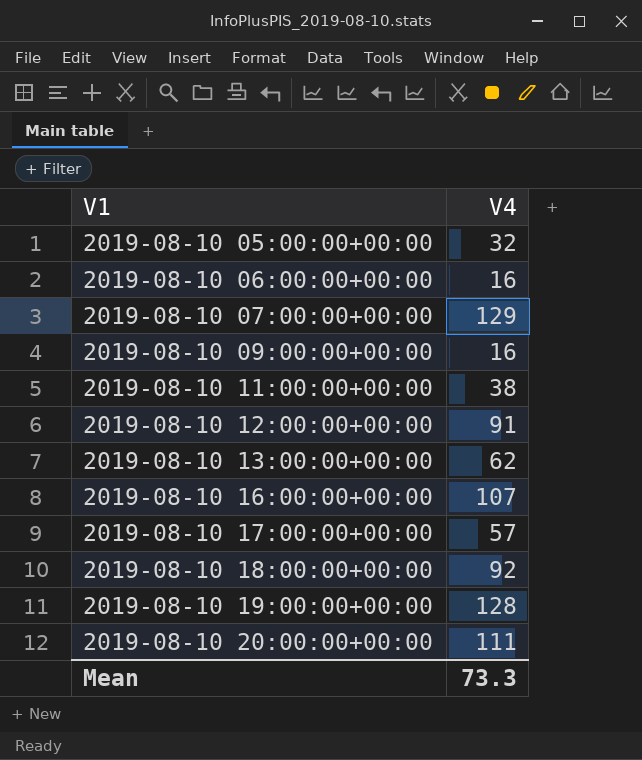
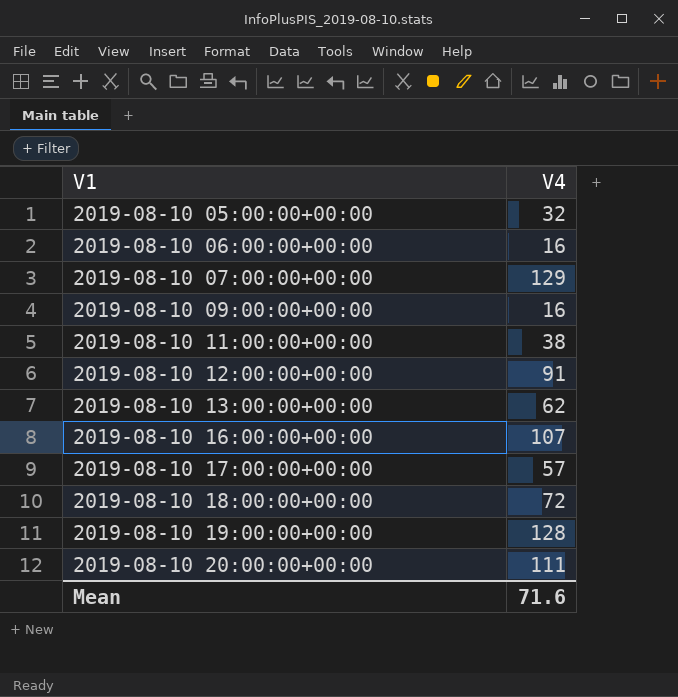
2019-08-10 18:00:00+00:00 | V4: 92 -> 72
Mean | V4: 73.3 -> 71.6

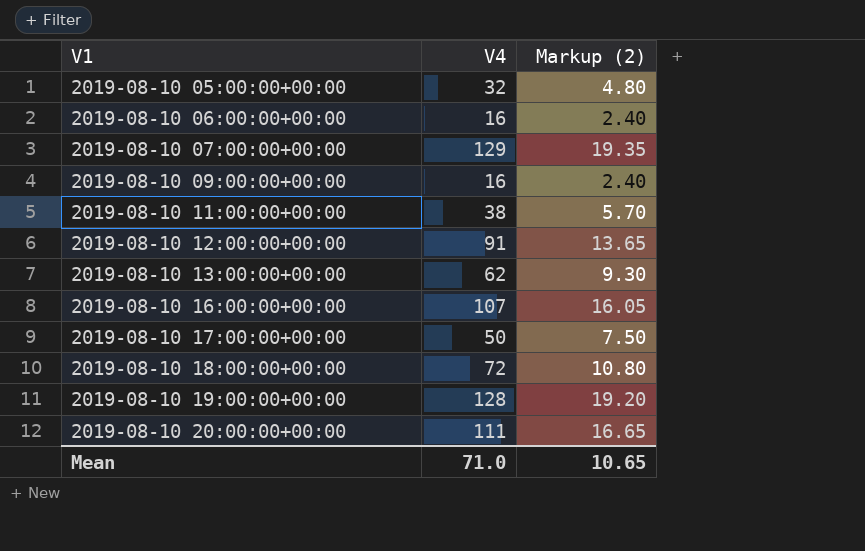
column Markup (2) | formula: none -> [V4] * 0.15
2019-08-10 17:00:00+00:00 | V4: 57 -> 50
Mean | V4: 71.6 -> 71.0

